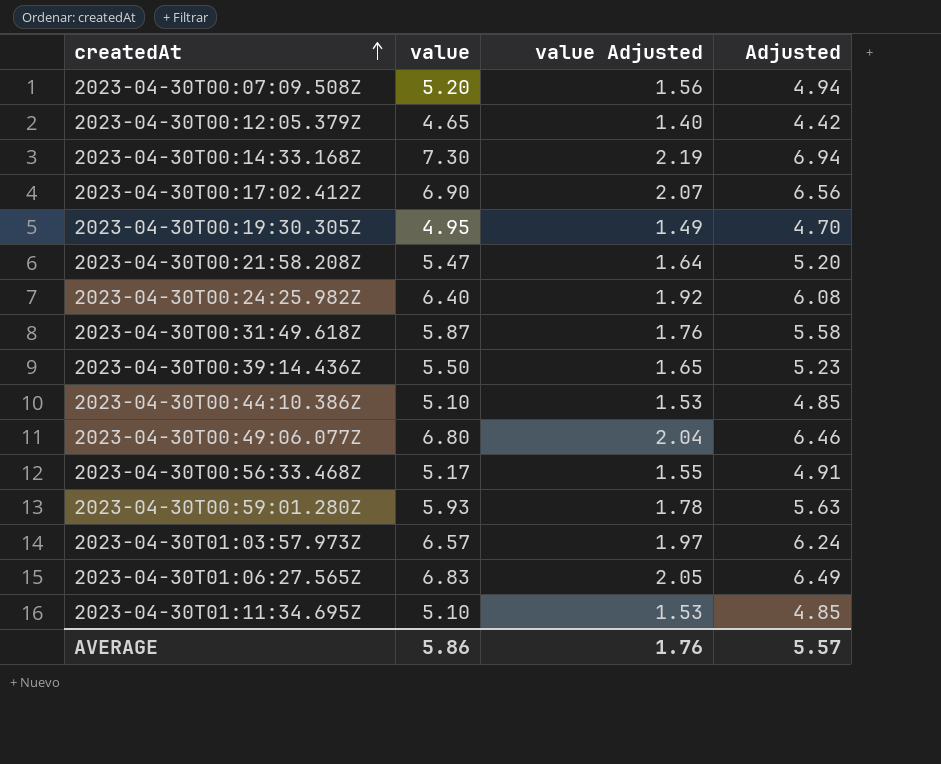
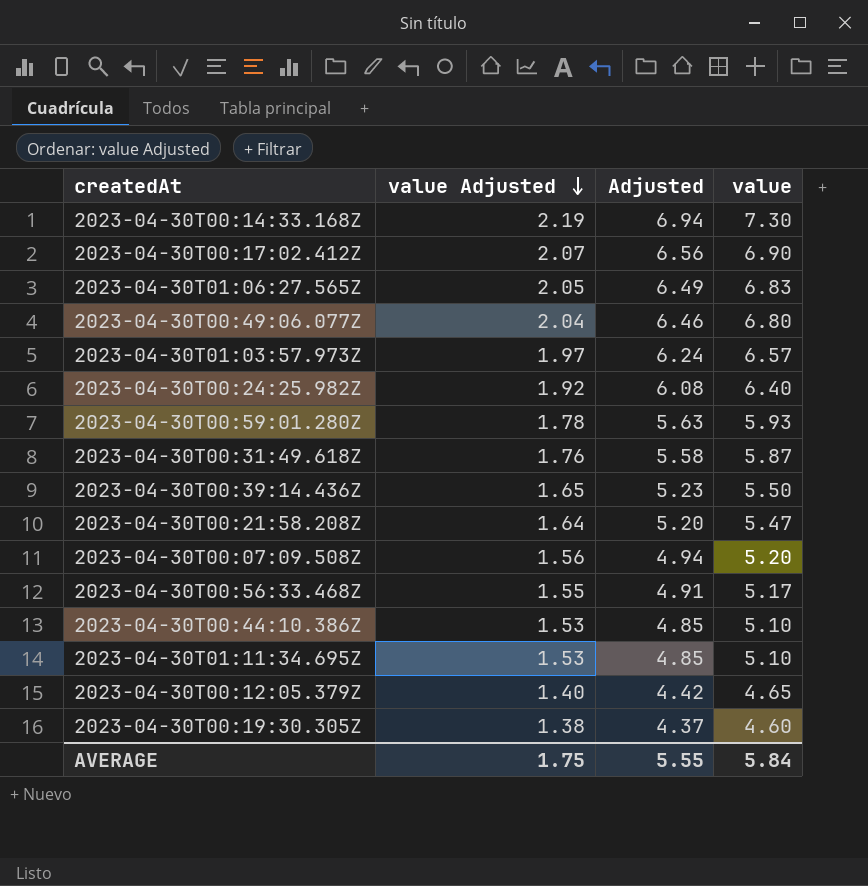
row order: createdAt ascending -> value Adjusted descending
column value | position: 2 -> 4
2023-04-30T00:19:30.305Z | value Adjusted: 1.49 -> 1.38
2023-04-30T00:19:30.305Z | Adjusted: 4.70 -> 4.37
2023-04-30T00:19:30.305Z | value: 4.95 -> 4.60
AVERAGE | value Adjusted: 1.76 -> 1.75
AVERAGE | Adjusted: 5.57 -> 5.55
AVERAGE | value: 5.86 -> 5.84

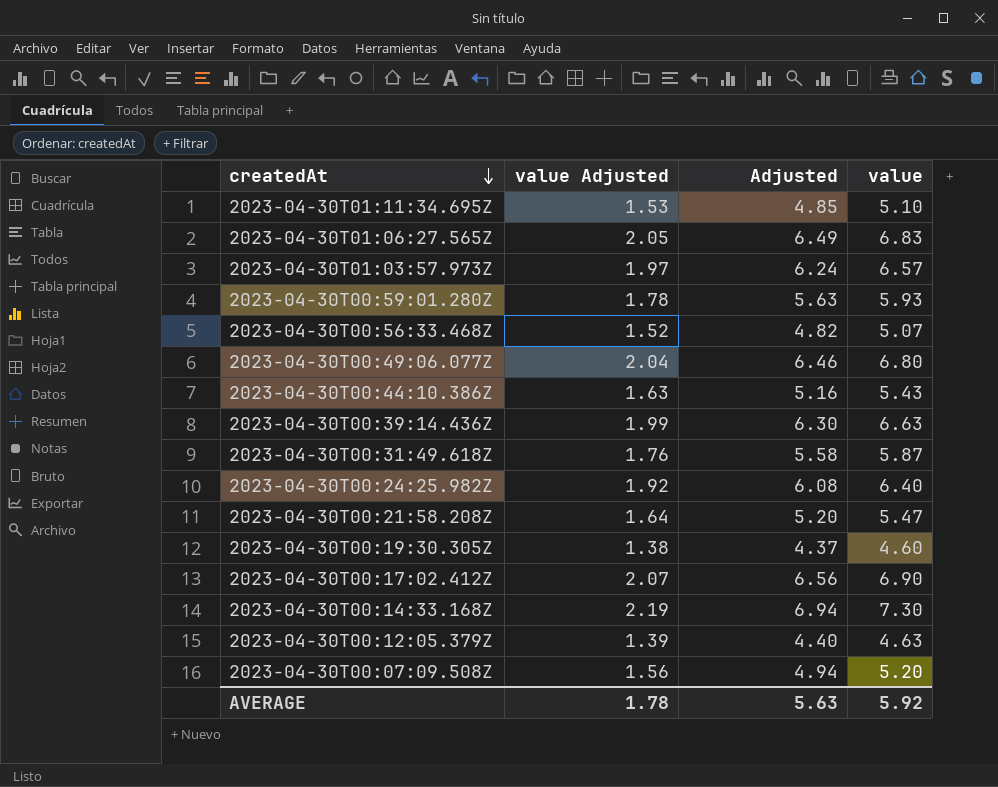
row order: value Adjusted descending -> createdAt descending
2023-04-30T00:56:33.468Z | value Adjusted: 1.55 -> 1.52
2023-04-30T00:56:33.468Z | Adjusted: 4.91 -> 4.82
2023-04-30T00:56:33.468Z | value: 5.17 -> 5.07
2023-04-30T00:44:10.386Z | value Adjusted: 1.53 -> 1.63
2023-04-30T00:44:10.386Z | Adjusted: 4.85 -> 5.16
2023-04-30T00:44:10.386Z | value: 5.10 -> 5.43
2023-04-30T00:39:14.436Z | value Adjusted: 1.65 -> 1.99
2023-04-30T00:39:14.436Z | Adjusted: 5.23 -> 6.30
2023-04-30T00:39:14.436Z | value: 5.50 -> 6.63
2023-04-30T00:12:05.379Z | value Adjusted: 1.40 -> 1.39
2023-04-30T00:12:05.379Z | Adjusted: 4.42 -> 4.40
2023-04-30T00:12:05.379Z | value: 4.65 -> 4.63
AVERAGE | value Adjusted: 1.75 -> 1.78
AVERAGE | Adjusted: 5.55 -> 5.63
AVERAGE | value: 5.84 -> 5.92

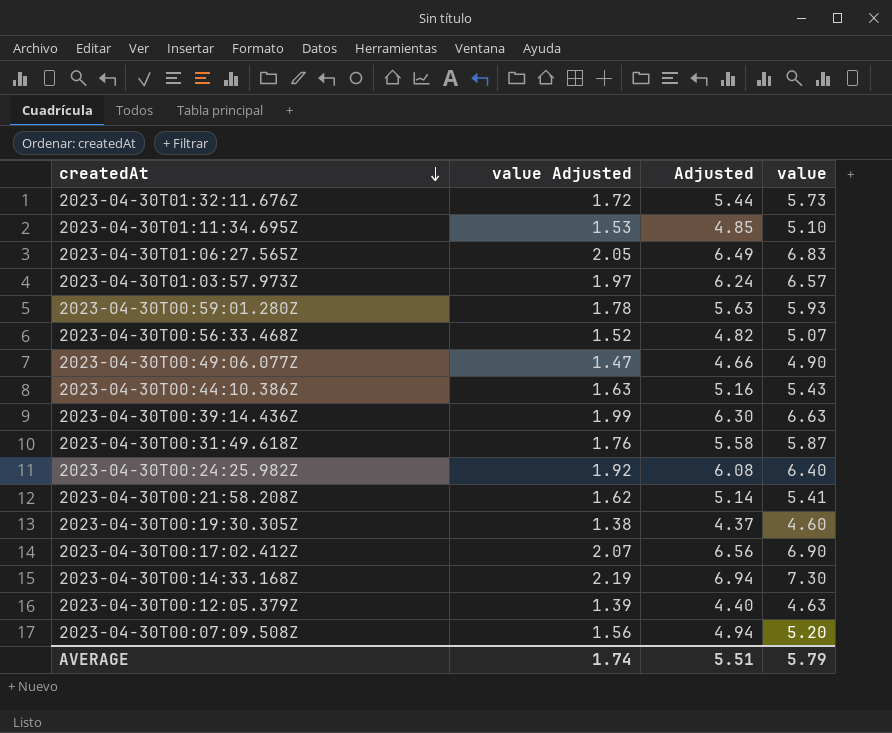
row 2023-04-30T01:32:11.676Z: none -> 1.72 | 5.44 | 5.73
2023-04-30T00:49:06.077Z | value Adjusted: 2.04 -> 1.47
2023-04-30T00:49:06.077Z | Adjusted: 6.46 -> 4.66
2023-04-30T00:49:06.077Z | value: 6.80 -> 4.90
2023-04-30T00:21:58.208Z | value Adjusted: 1.64 -> 1.62
2023-04-30T00:21:58.208Z | Adjusted: 5.20 -> 5.14
2023-04-30T00:21:58.208Z | value: 5.47 -> 5.41
AVERAGE | value Adjusted: 1.78 -> 1.74
AVERAGE | Adjusted: 5.63 -> 5.51
AVERAGE | value: 5.92 -> 5.79

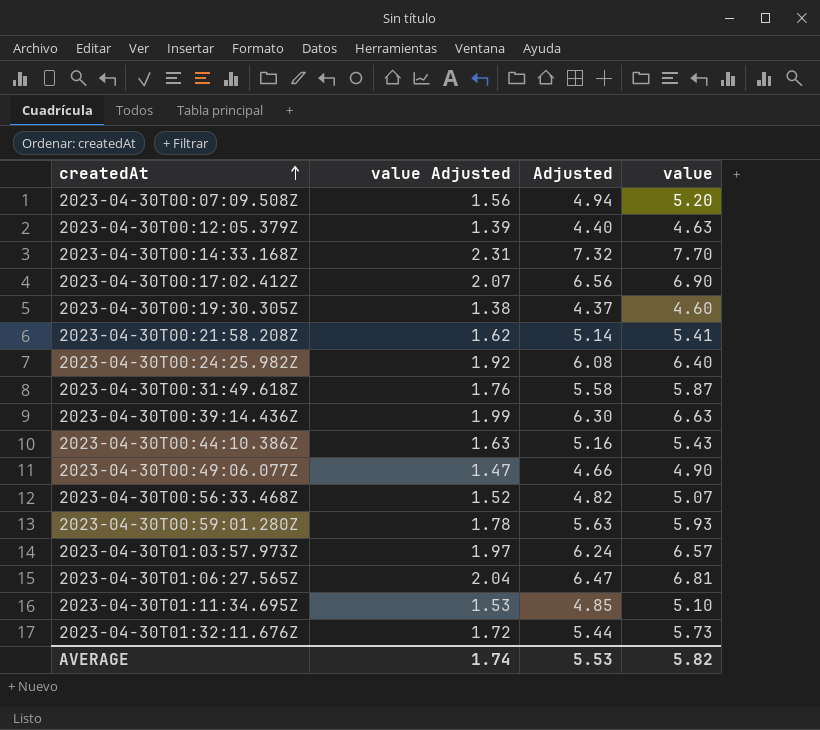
row order: createdAt descending -> createdAt ascending
2023-04-30T00:14:33.168Z | value Adjusted: 2.19 -> 2.31
2023-04-30T00:14:33.168Z | Adjusted: 6.94 -> 7.32
2023-04-30T00:14:33.168Z | value: 7.30 -> 7.70
2023-04-30T01:06:27.565Z | value Adjusted: 2.05 -> 2.04
2023-04-30T01:06:27.565Z | Adjusted: 6.49 -> 6.47
2023-04-30T01:06:27.565Z | value: 6.83 -> 6.81
AVERAGE | Adjusted: 5.51 -> 5.53
AVERAGE | value: 5.79 -> 5.82

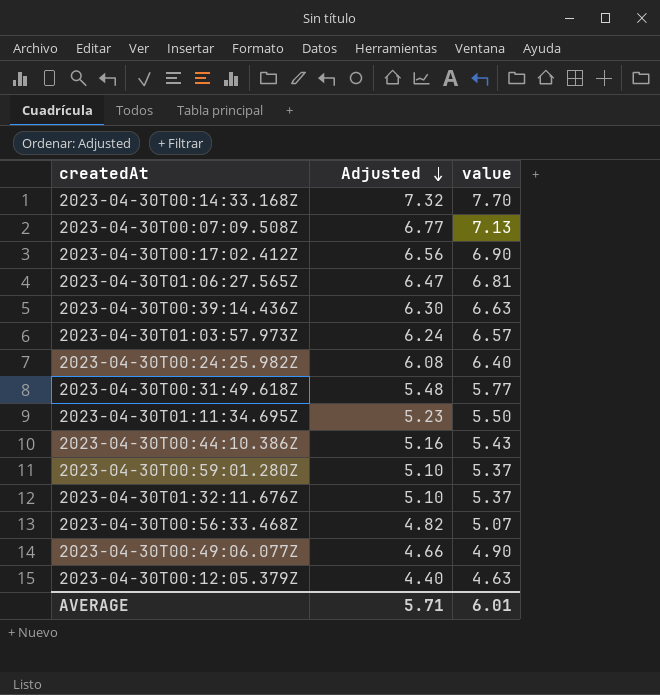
row order: createdAt ascending -> Adjusted descending
column value Adjusted | formula: [value] * 0.3 -> none
row 2023-04-30T00:19:30.305Z: 1.38 | 4.37 | 4.60 -> none
row 2023-04-30T00:21:58.208Z: 1.62 | 5.14 | 5.41 -> none
2023-04-30T00:07:09.508Z | Adjusted: 4.94 -> 6.77
2023-04-30T00:07:09.508Z | value: 5.20 -> 7.13
2023-04-30T00:31:49.618Z | Adjusted: 5.58 -> 5.48
2023-04-30T00:31:49.618Z | value: 5.87 -> 5.77
2023-04-30T01:11:34.695Z | Adjusted: 4.85 -> 5.23
2023-04-30T01:11:34.695Z | value: 5.10 -> 5.50
2023-04-30T00:59:01.280Z | Adjusted: 5.63 -> 5.10
2023-04-30T00:59:01.280Z | value: 5.93 -> 5.37
2023-04-30T01:32:11.676Z | Adjusted: 5.44 -> 5.10
2023-04-30T01:32:11.676Z | value: 5.73 -> 5.37
AVERAGE | Adjusted: 5.53 -> 5.71
AVERAGE | value: 5.82 -> 6.01

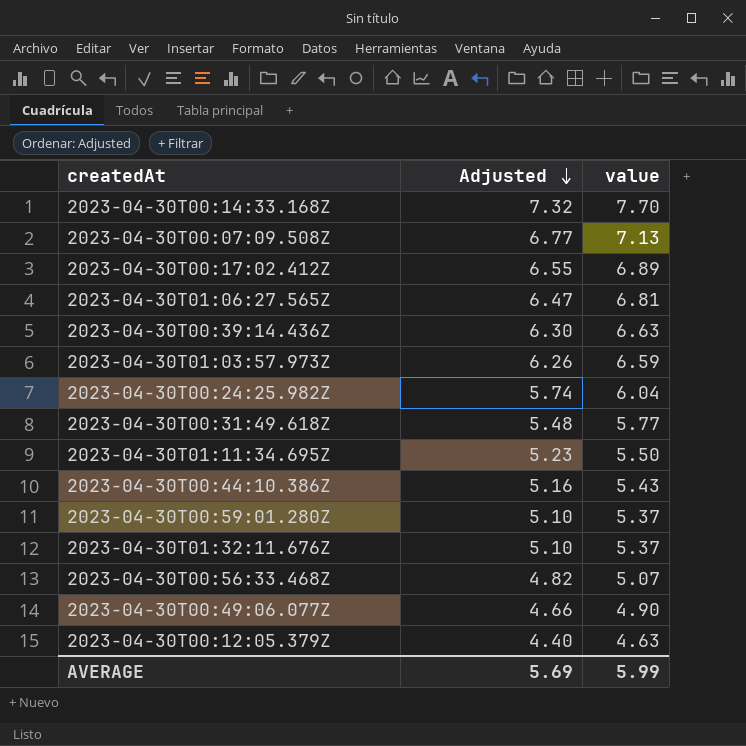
2023-04-30T00:17:02.412Z | Adjusted: 6.56 -> 6.55
2023-04-30T00:17:02.412Z | value: 6.90 -> 6.89
2023-04-30T01:03:57.973Z | Adjusted: 6.24 -> 6.26
2023-04-30T01:03:57.973Z | value: 6.57 -> 6.59
2023-04-30T00:24:25.982Z | Adjusted: 6.08 -> 5.74
2023-04-30T00:24:25.982Z | value: 6.40 -> 6.04
AVERAGE | Adjusted: 5.71 -> 5.69
AVERAGE | value: 6.01 -> 5.99

